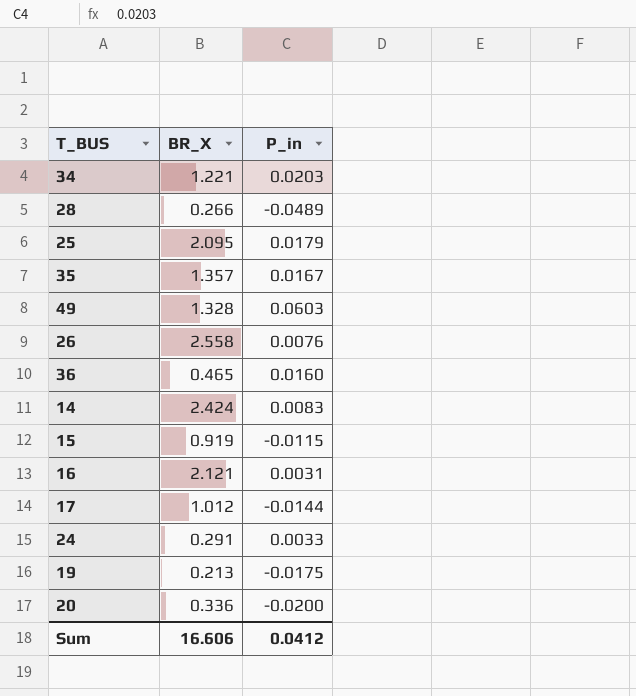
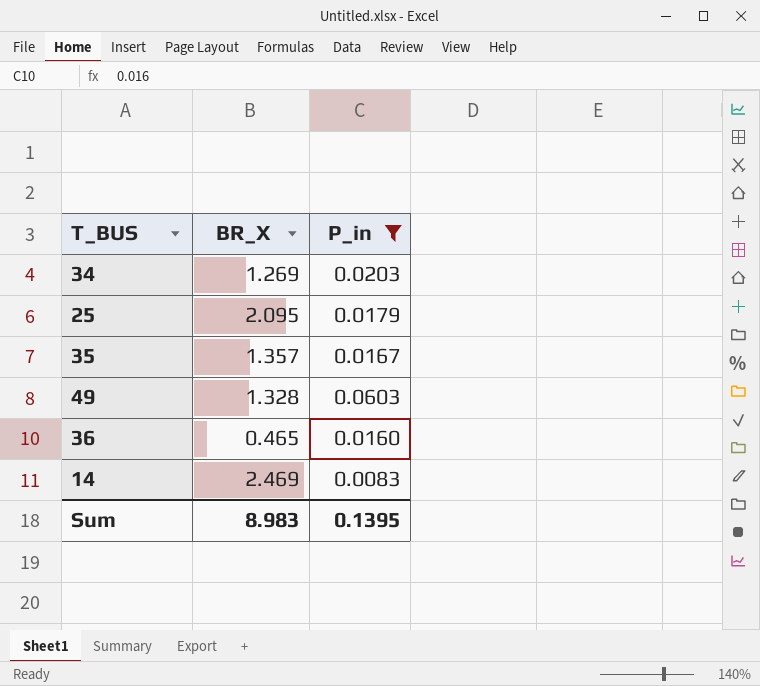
filter: none -> P_in >= 0.0083
34 | BR_X: 1.221 -> 1.269
14 | BR_X: 2.424 -> 2.469
Sum | BR_X: 16.606 -> 8.983
Sum | P_in: 0.0412 -> 0.1395

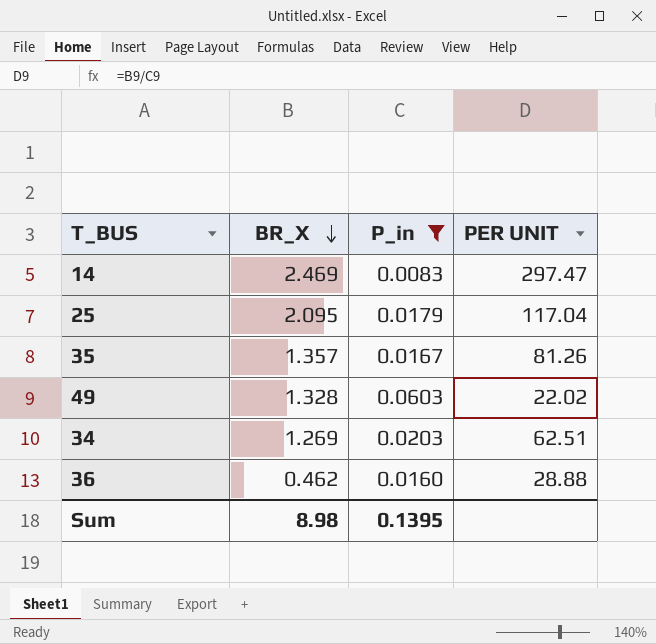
row order: none -> BR_X descending
column PER UNIT | formula: none -> [BR_X] / [P_in]
36 | BR_X: 0.465 -> 0.462
Sum | BR_X: 8.983 -> 8.98

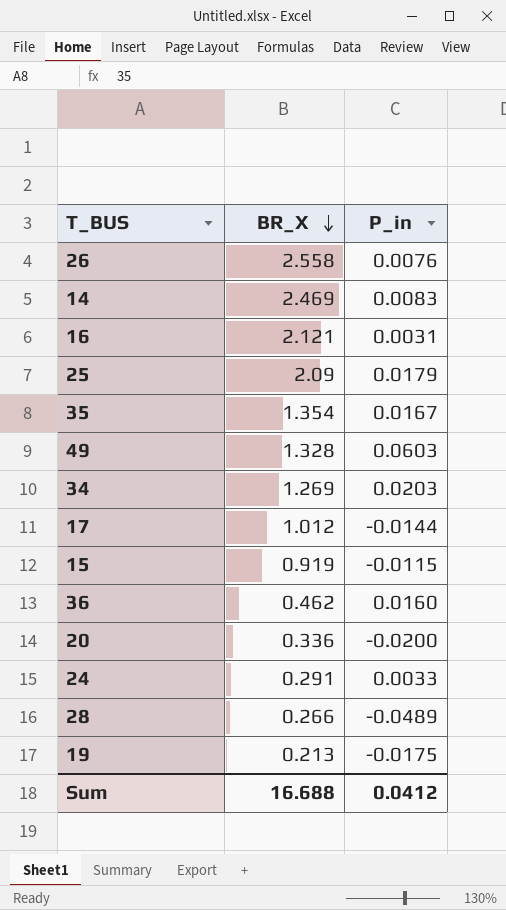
filter: P_in >= 0.0083 -> none
column PER UNIT | formula: [BR_X] / [P_in] -> none
25 | BR_X: 2.095 -> 2.09
35 | BR_X: 1.357 -> 1.354
Sum | BR_X: 8.98 -> 16.688
Sum | P_in: 0.1395 -> 0.0412

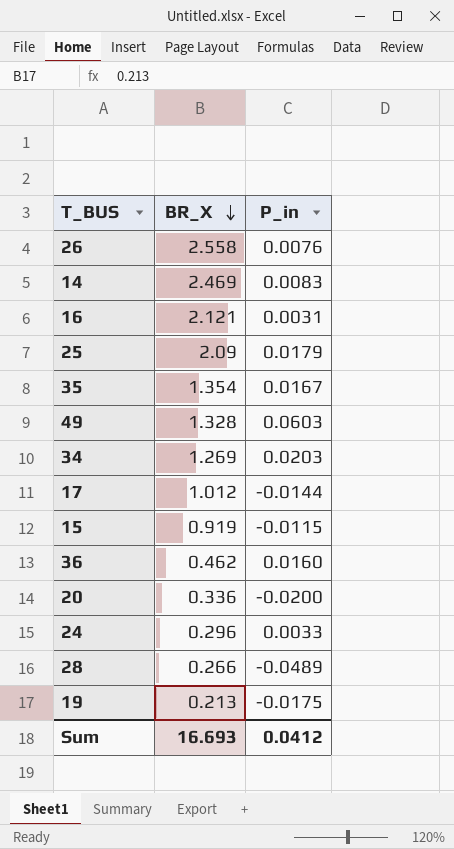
24 | BR_X: 0.291 -> 0.296
Sum | BR_X: 16.688 -> 16.693

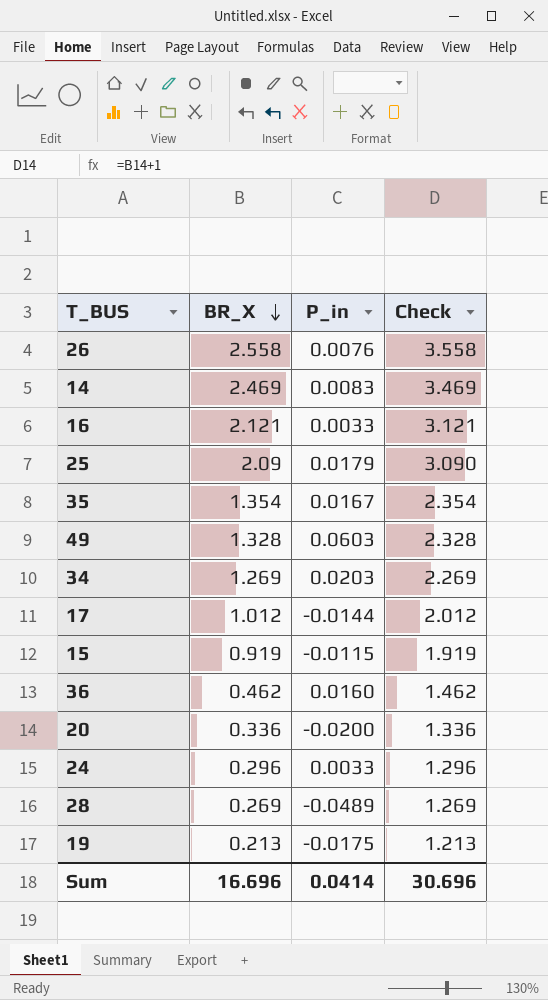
column Check | formula: none -> [BR_X] + 1
16 | P_in: 0.0031 -> 0.0033
28 | BR_X: 0.266 -> 0.269
Sum | BR_X: 16.693 -> 16.696
Sum | P_in: 0.0412 -> 0.0414

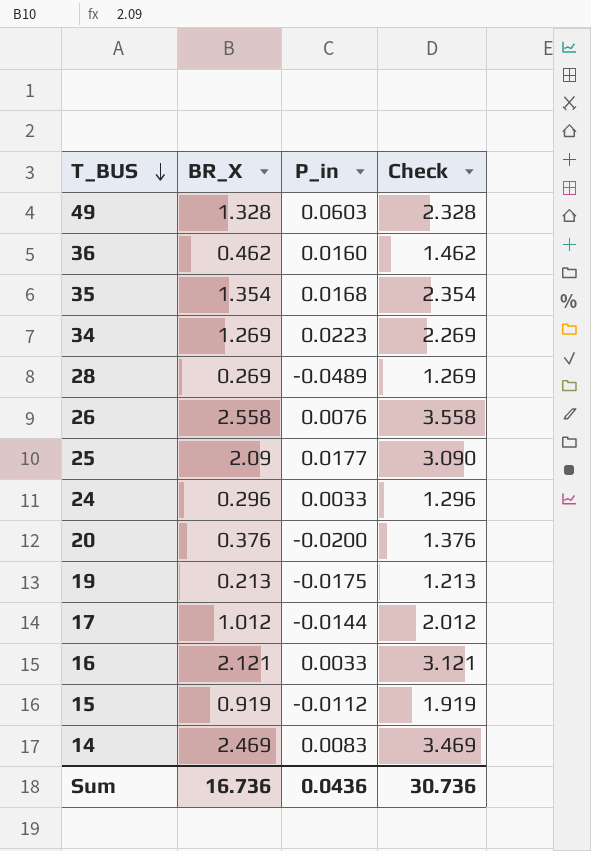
row order: BR_X descending -> T_BUS descending
35 | P_in: 0.0167 -> 0.0168
34 | P_in: 0.0203 -> 0.0223
25 | P_in: 0.0179 -> 0.0177
20 | BR_X: 0.336 -> 0.376
20 | Check: 1.336 -> 1.376
15 | P_in: -0.0115 -> -0.0112
Sum | BR_X: 16.696 -> 16.736
Sum | P_in: 0.0414 -> 0.0436
Sum | Check: 30.696 -> 30.736

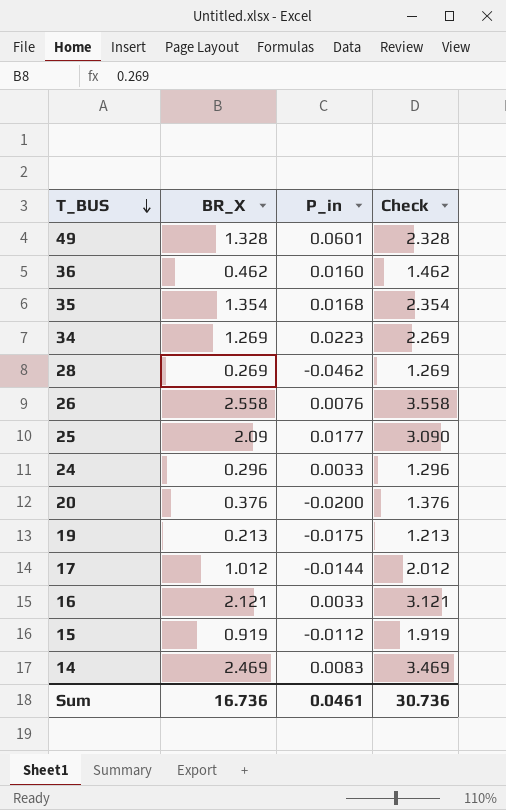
49 | P_in: 0.0603 -> 0.0601
28 | P_in: -0.0489 -> -0.0462
Sum | P_in: 0.0436 -> 0.0461

